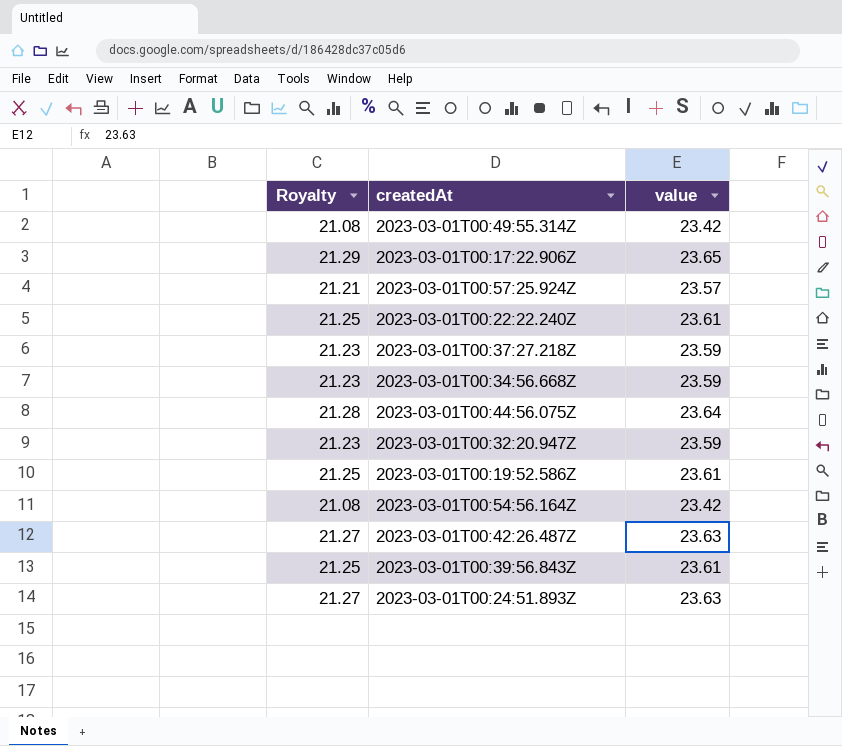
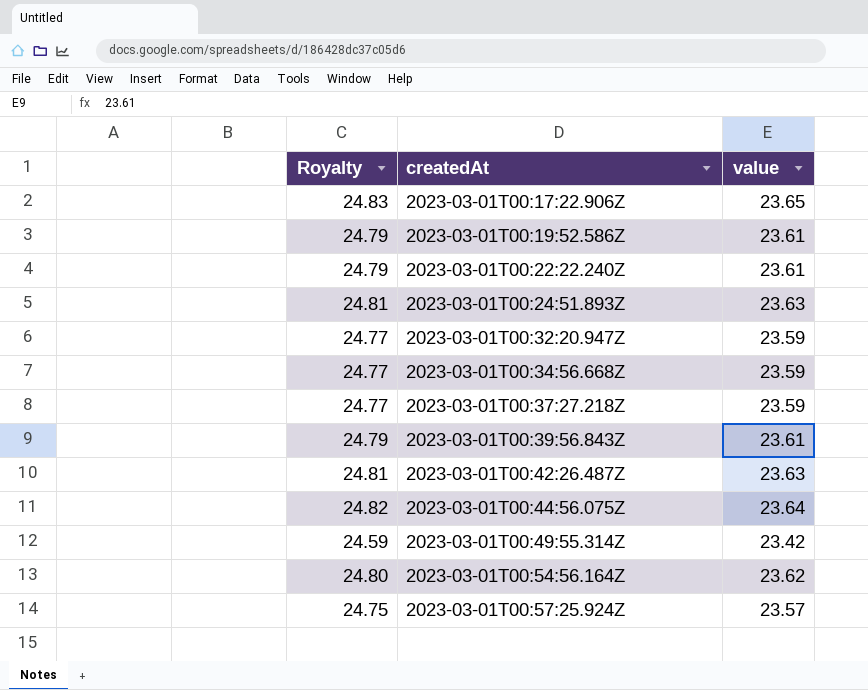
row order: none -> createdAt ascending
column Royalty | formula: [value] * 0.9 -> [value] * 1.05
2023-03-01T00:54:56.164Z | value: 23.42 -> 23.62

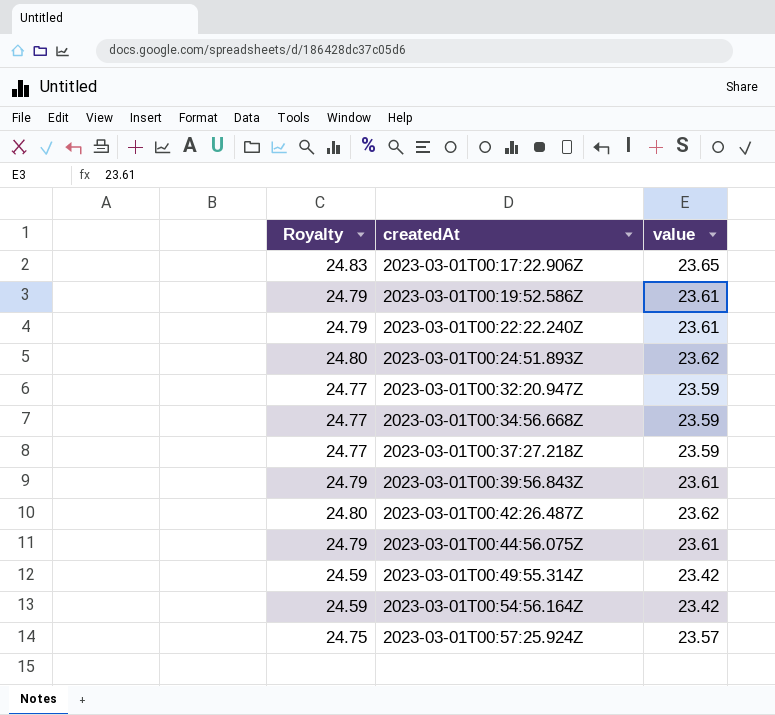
2023-03-01T00:24:51.893Z | Royalty: 24.81 -> 24.80
2023-03-01T00:24:51.893Z | value: 23.63 -> 23.62
2023-03-01T00:42:26.487Z | Royalty: 24.81 -> 24.80
2023-03-01T00:42:26.487Z | value: 23.63 -> 23.62
2023-03-01T00:44:56.075Z | Royalty: 24.82 -> 24.79
2023-03-01T00:44:56.075Z | value: 23.64 -> 23.61
2023-03-01T00:54:56.164Z | Royalty: 24.80 -> 24.59
2023-03-01T00:54:56.164Z | value: 23.62 -> 23.42

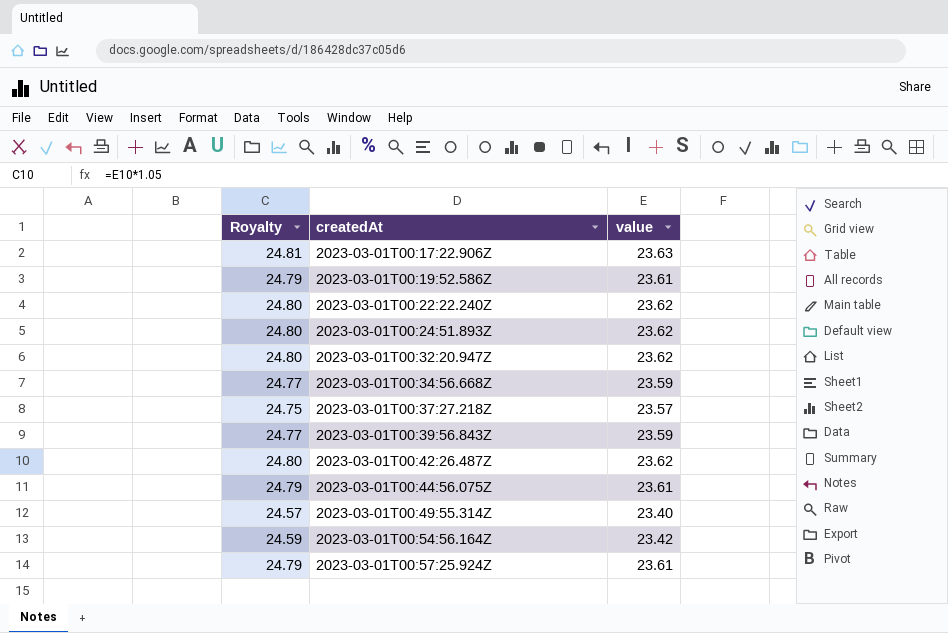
2023-03-01T00:17:22.906Z | Royalty: 24.83 -> 24.81
2023-03-01T00:17:22.906Z | value: 23.65 -> 23.63
2023-03-01T00:22:22.240Z | Royalty: 24.79 -> 24.80
2023-03-01T00:22:22.240Z | value: 23.61 -> 23.62
2023-03-01T00:32:20.947Z | Royalty: 24.77 -> 24.80
2023-03-01T00:32:20.947Z | value: 23.59 -> 23.62
2023-03-01T00:37:27.218Z | Royalty: 24.77 -> 24.75
2023-03-01T00:37:27.218Z | value: 23.59 -> 23.57
2023-03-01T00:39:56.843Z | Royalty: 24.79 -> 24.77
2023-03-01T00:39:56.843Z | value: 23.61 -> 23.59
2023-03-01T00:49:55.314Z | Royalty: 24.59 -> 24.57
2023-03-01T00:49:55.314Z | value: 23.42 -> 23.40
2023-03-01T00:57:25.924Z | Royalty: 24.75 -> 24.79
2023-03-01T00:57:25.924Z | value: 23.57 -> 23.61

